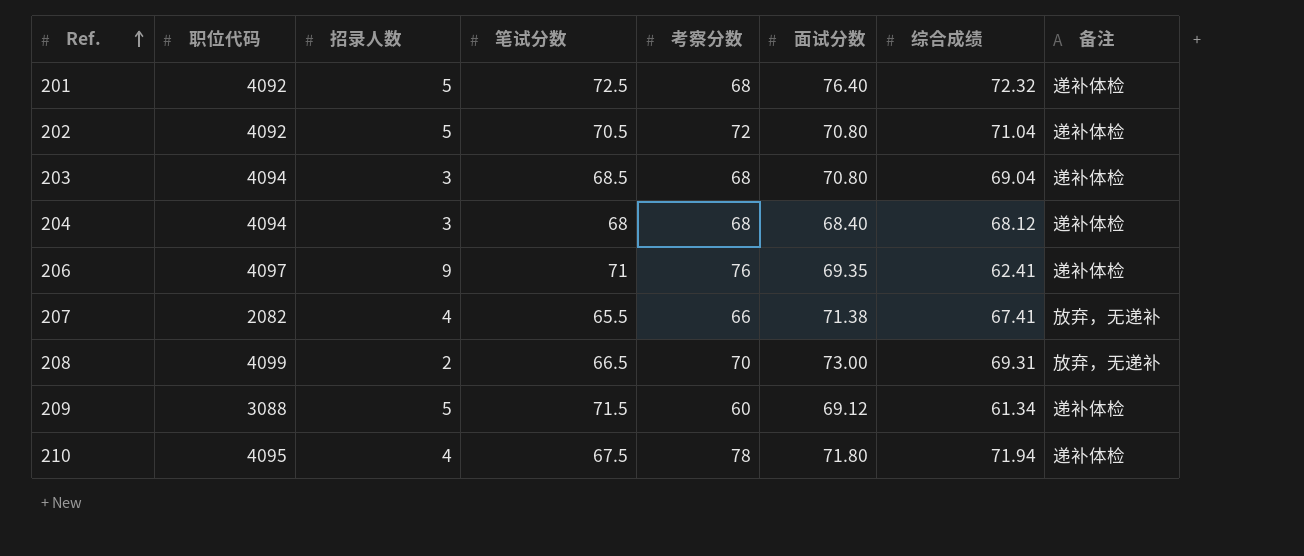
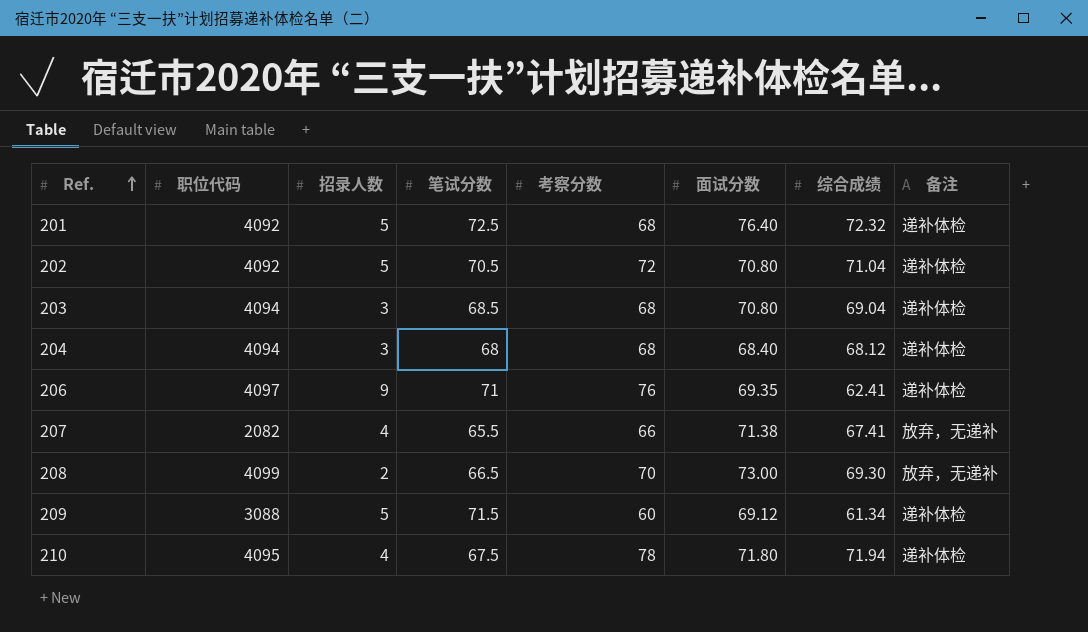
208 | 综合成绩: 69.31 -> 69.30

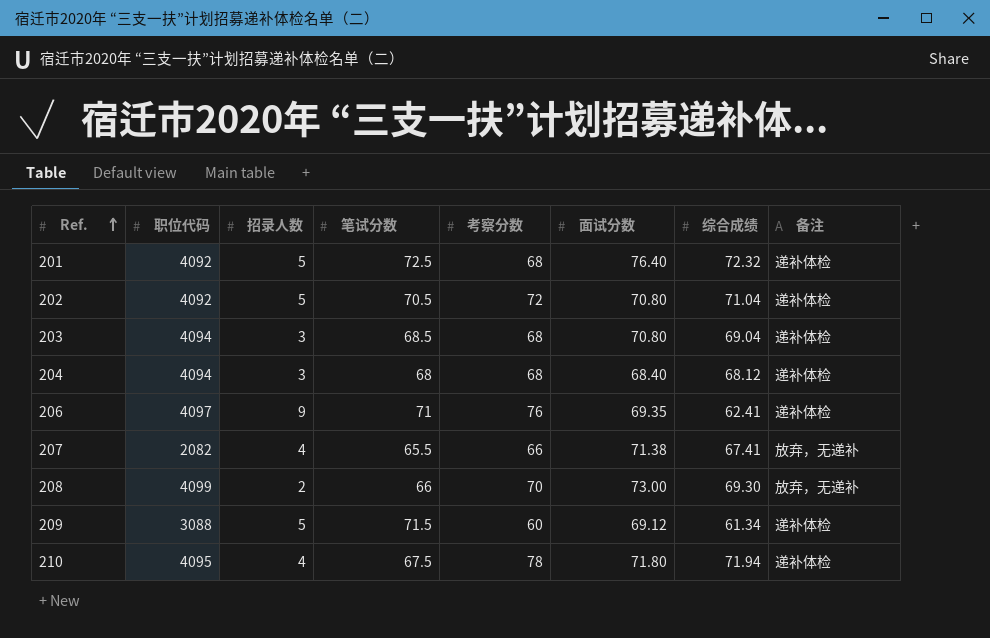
208 | 笔试分数: 66.5 -> 66

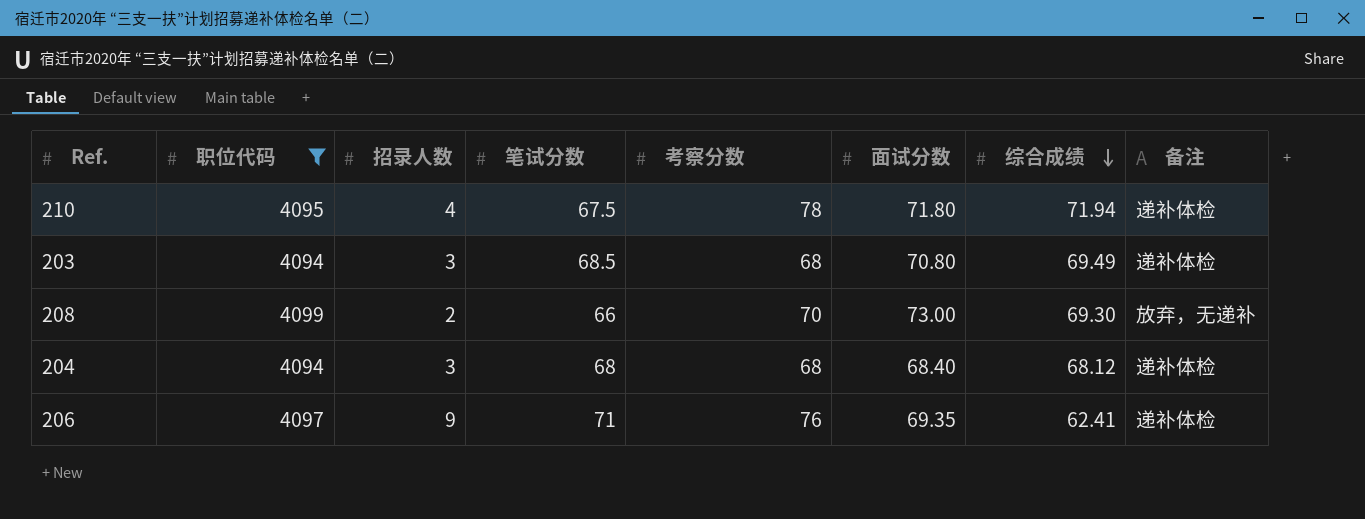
filter: none -> 职位代码 >= 4094
row order: Ref. ascending -> 综合成绩 descending
203 | 综合成绩: 69.04 -> 69.49

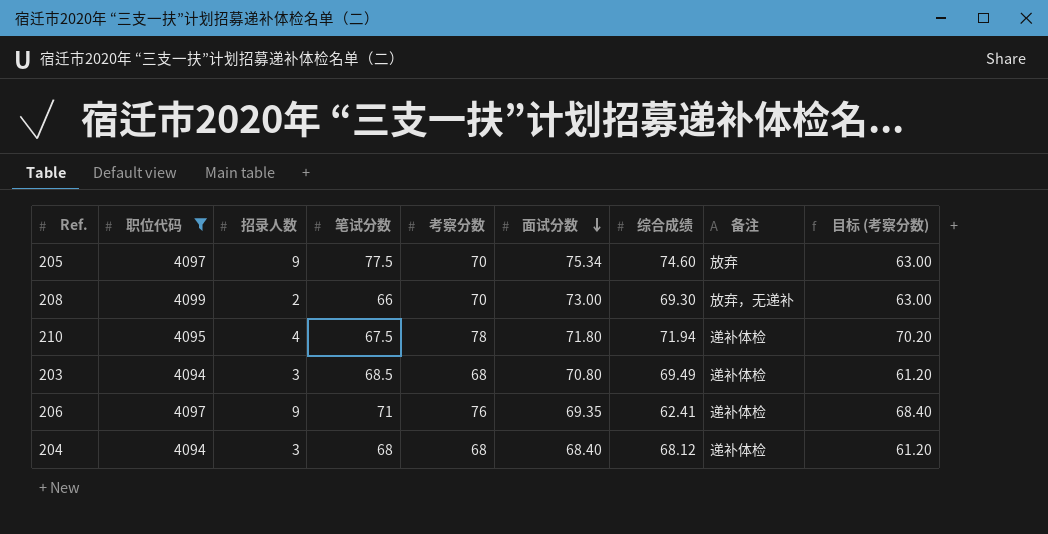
row order: 综合成绩 descending -> 面试分数 descending
column 目标 (考察分数) | formula: none -> [考察分数] * 0.9
row 205: none -> 4097 | 9 | 77.5 | 70 | 75.34 | 74.60 | 放弃 | 63.00

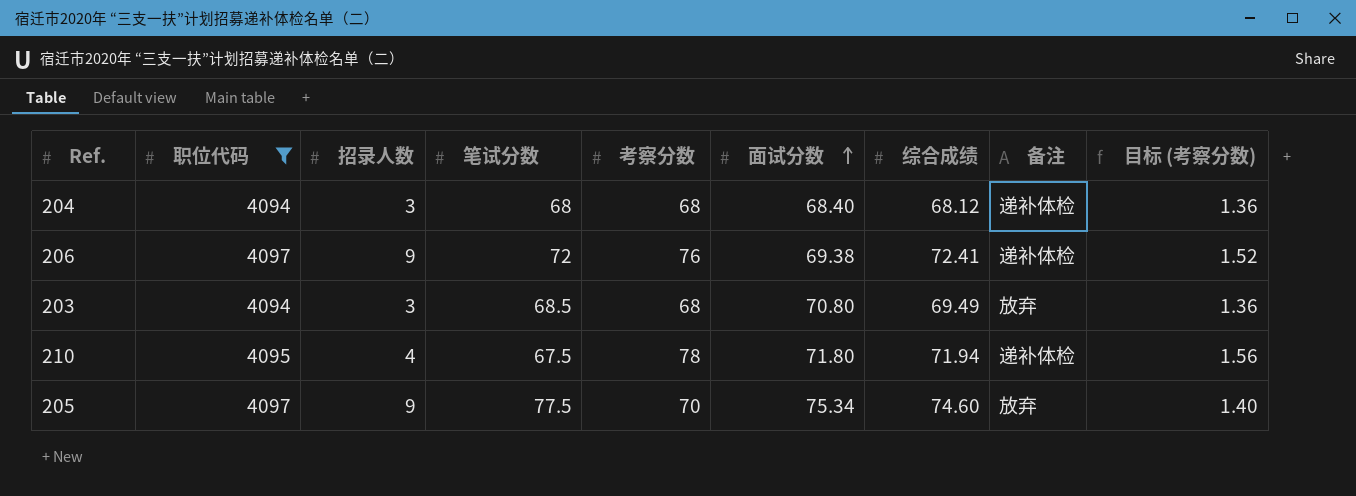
row order: 面试分数 descending -> 面试分数 ascending
column 目标 (考察分数) | formula: [考察分数] * 0.9 -> [考察分数] * 0.02
row 208: 4099 | 2 | 66 | 70 | 73.00 | 69.30 | 放弃，无递补 | 63.00 -> none
206 | 笔试分数: 71 -> 72
206 | 面试分数: 69.35 -> 69.38
206 | 综合成绩: 62.41 -> 72.41
203 | 备注: 递补体检 -> 放弃

